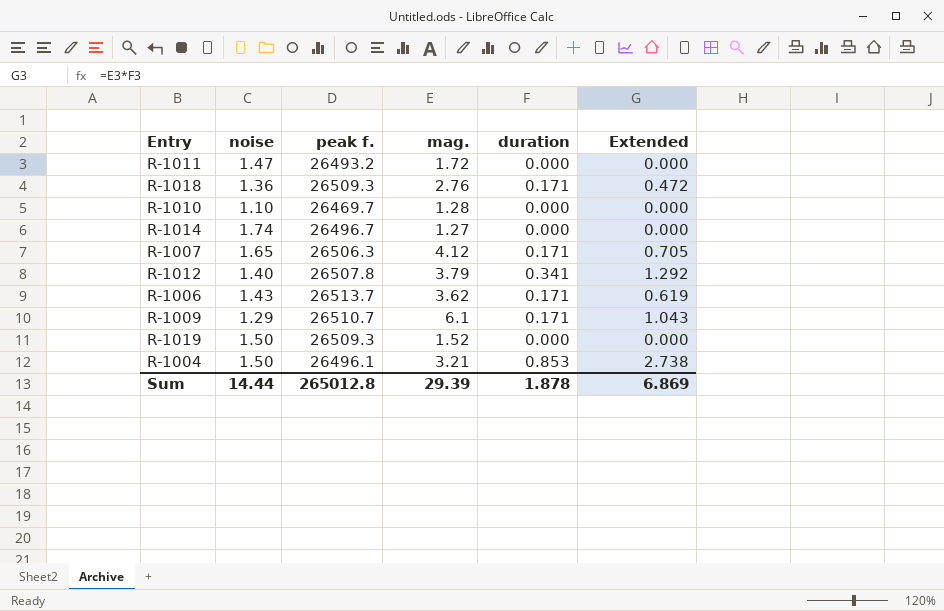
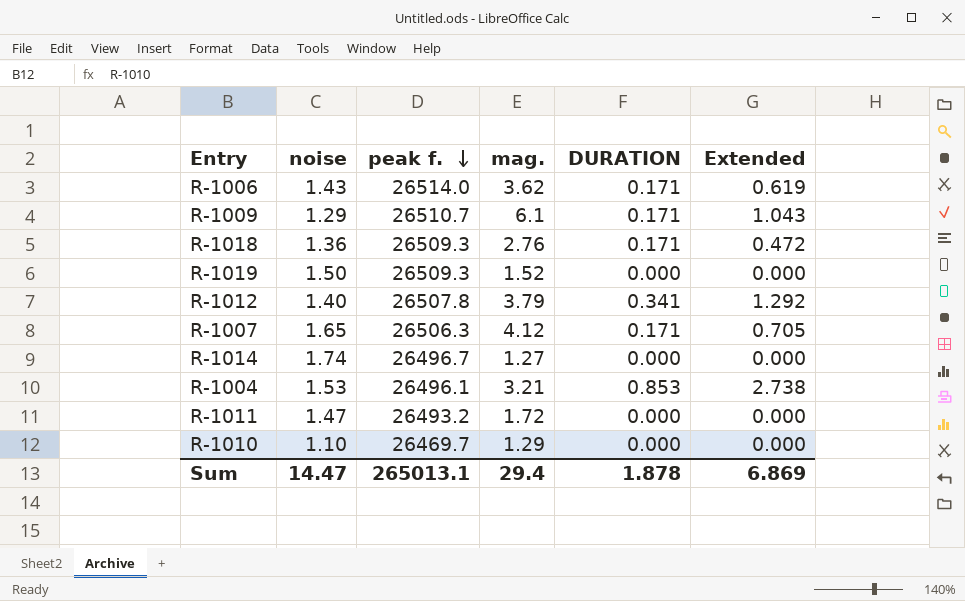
row order: none -> peak f. descending
column name: duration -> DURATION
R-1006 | peak f.: 26513.7 -> 26514.0
R-1004 | noise: 1.50 -> 1.53
R-1010 | mag.: 1.28 -> 1.29
Sum | noise: 14.44 -> 14.47
Sum | peak f.: 265012.8 -> 265013.1
Sum | mag.: 29.39 -> 29.4

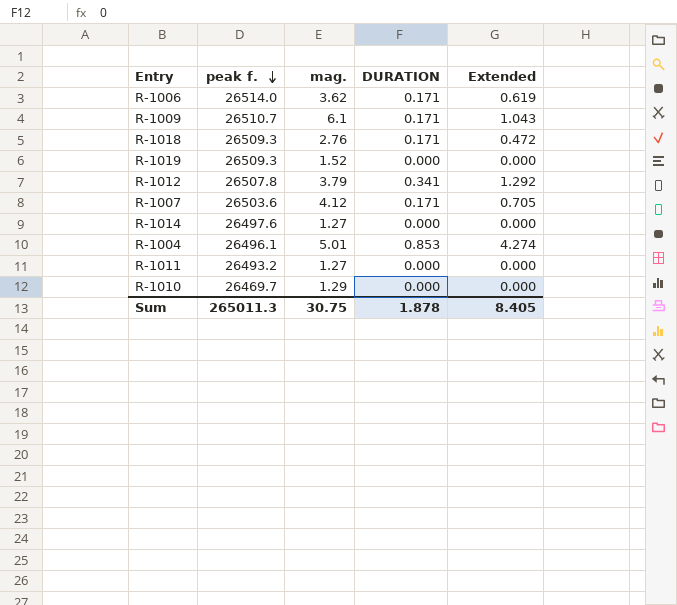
column noise | position: 2 -> none
R-1007 | peak f.: 26506.3 -> 26503.6
R-1014 | peak f.: 26496.7 -> 26497.6
R-1004 | mag.: 3.21 -> 5.01
R-1004 | Extended: 2.738 -> 4.274
R-1011 | mag.: 1.72 -> 1.27
Sum | peak f.: 265013.1 -> 265011.3
Sum | mag.: 29.4 -> 30.75
Sum | Extended: 6.869 -> 8.405

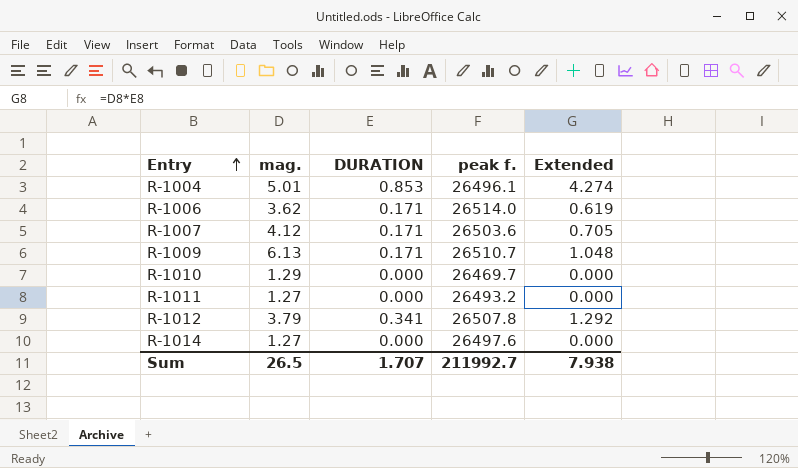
row order: peak f. descending -> Entry ascending
column peak f. | position: 2 -> 4
row R-1018: 26509.3 | 2.76 | 0.171 | 0.472 -> none
row R-1019: 26509.3 | 1.52 | 0.000 | 0.000 -> none
R-1009 | mag.: 6.1 -> 6.13
R-1009 | Extended: 1.043 -> 1.048
Sum | mag.: 30.75 -> 26.5
Sum | DURATION: 1.878 -> 1.707
Sum | peak f.: 265011.3 -> 211992.7
Sum | Extended: 8.405 -> 7.938

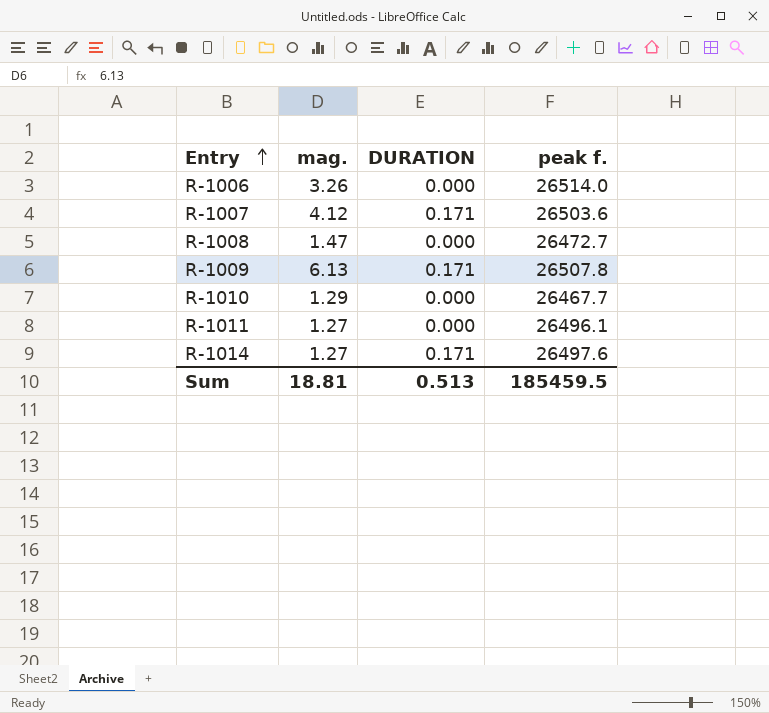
column Extended | formula: [mag.] * [DURATION] -> none
row R-1004: 5.01 | 0.853 | 26496.1 | 4.274 -> none
row R-1012: 3.79 | 0.341 | 26507.8 | 1.292 -> none
R-1006 | mag.: 3.62 -> 3.26
R-1006 | DURATION: 0.171 -> 0.000
row R-1008: none -> 1.47 | 0.000 | 26472.7
R-1009 | peak f.: 26510.7 -> 26507.8
R-1010 | peak f.: 26469.7 -> 26467.7
R-1011 | peak f.: 26493.2 -> 26496.1
R-1014 | DURATION: 0.000 -> 0.171
Sum | mag.: 26.5 -> 18.81
Sum | DURATION: 1.707 -> 0.513
Sum | peak f.: 211992.7 -> 185459.5

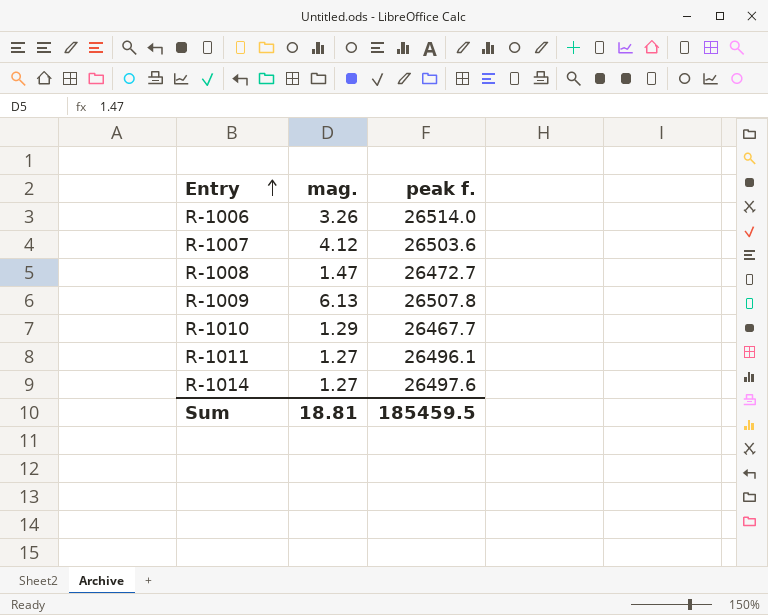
column DURATION | position: 3 -> none

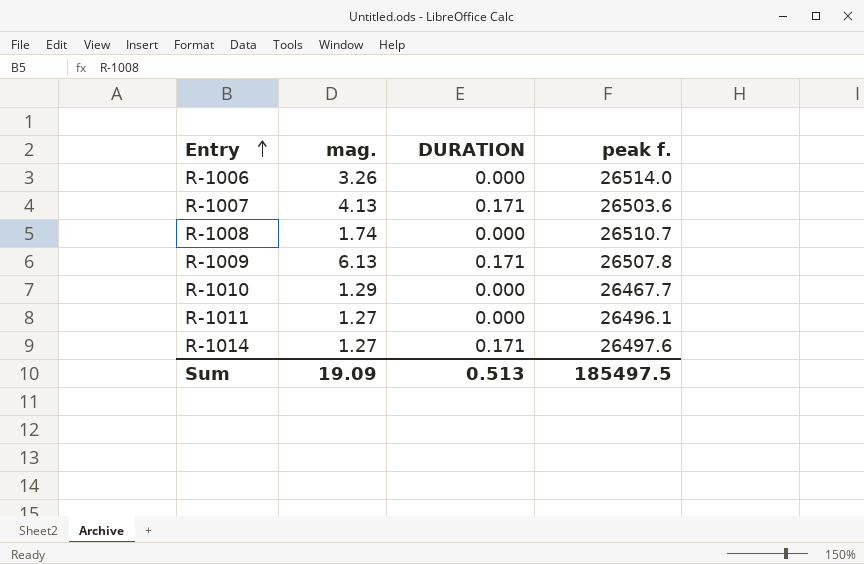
column DURATION | position: none -> 3
R-1007 | mag.: 4.12 -> 4.13
R-1008 | mag.: 1.47 -> 1.74
R-1008 | peak f.: 26472.7 -> 26510.7
Sum | mag.: 18.81 -> 19.09
Sum | peak f.: 185459.5 -> 185497.5

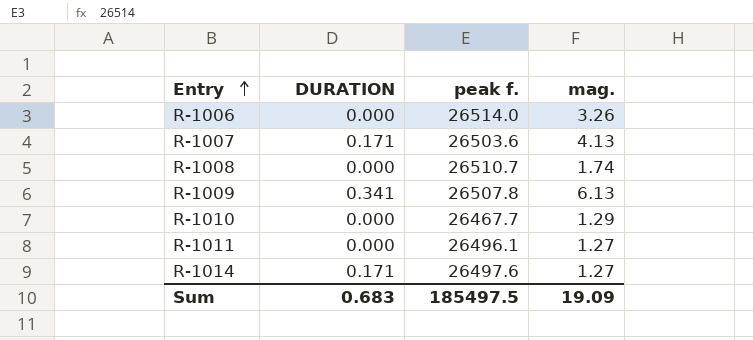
column mag. | position: 2 -> 4
R-1009 | DURATION: 0.171 -> 0.341
Sum | DURATION: 0.513 -> 0.683

